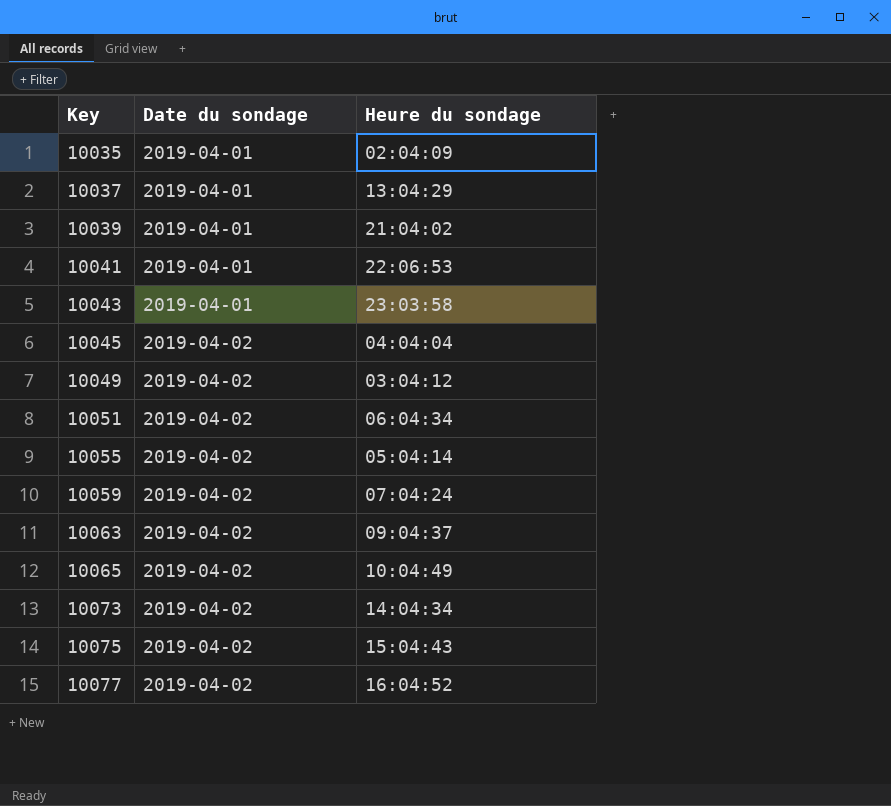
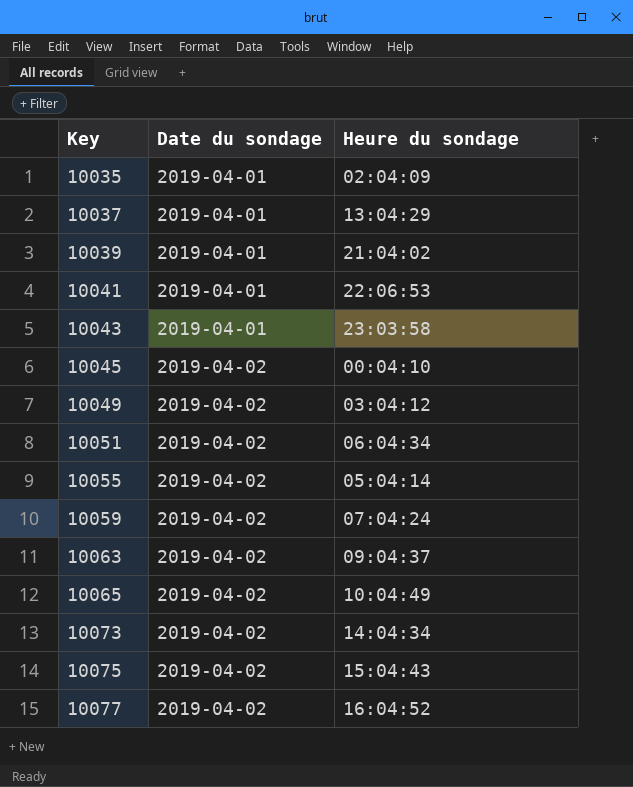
10045 | Heure du sondage: 04:04:04 -> 00:04:10

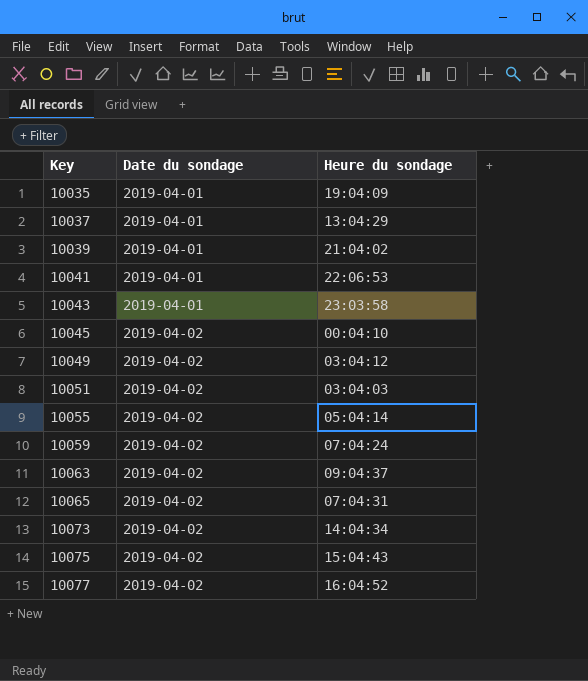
10035 | Heure du sondage: 02:04:09 -> 19:04:09
10051 | Heure du sondage: 06:04:34 -> 03:04:03
10065 | Heure du sondage: 10:04:49 -> 07:04:31

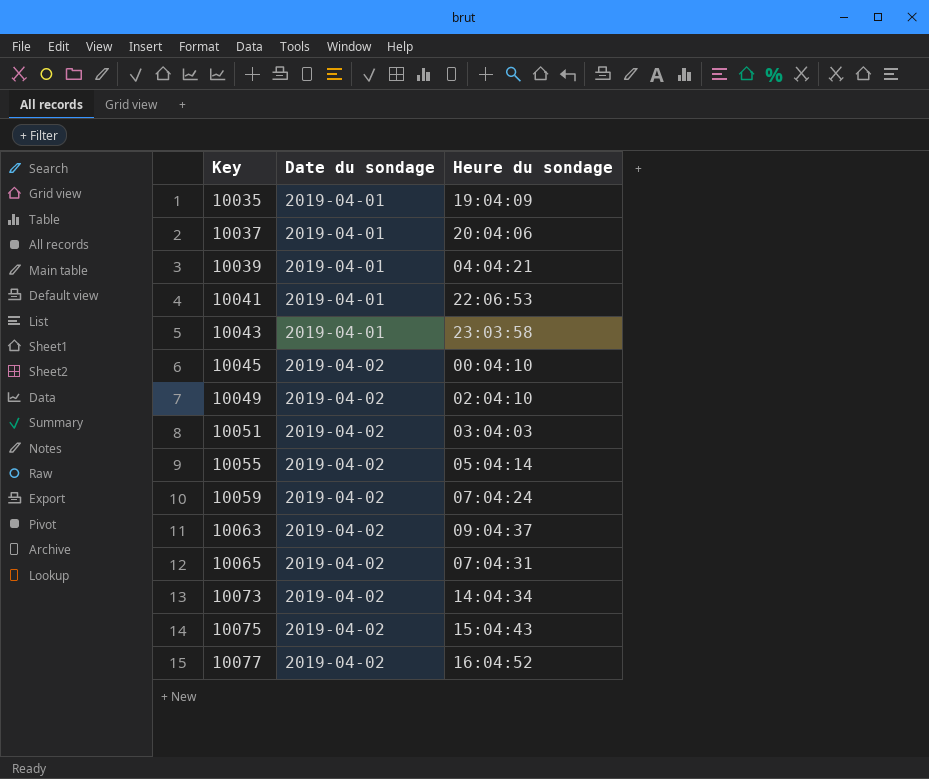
10037 | Heure du sondage: 13:04:29 -> 20:04:06
10039 | Heure du sondage: 21:04:02 -> 04:04:21
10049 | Heure du sondage: 03:04:12 -> 02:04:10

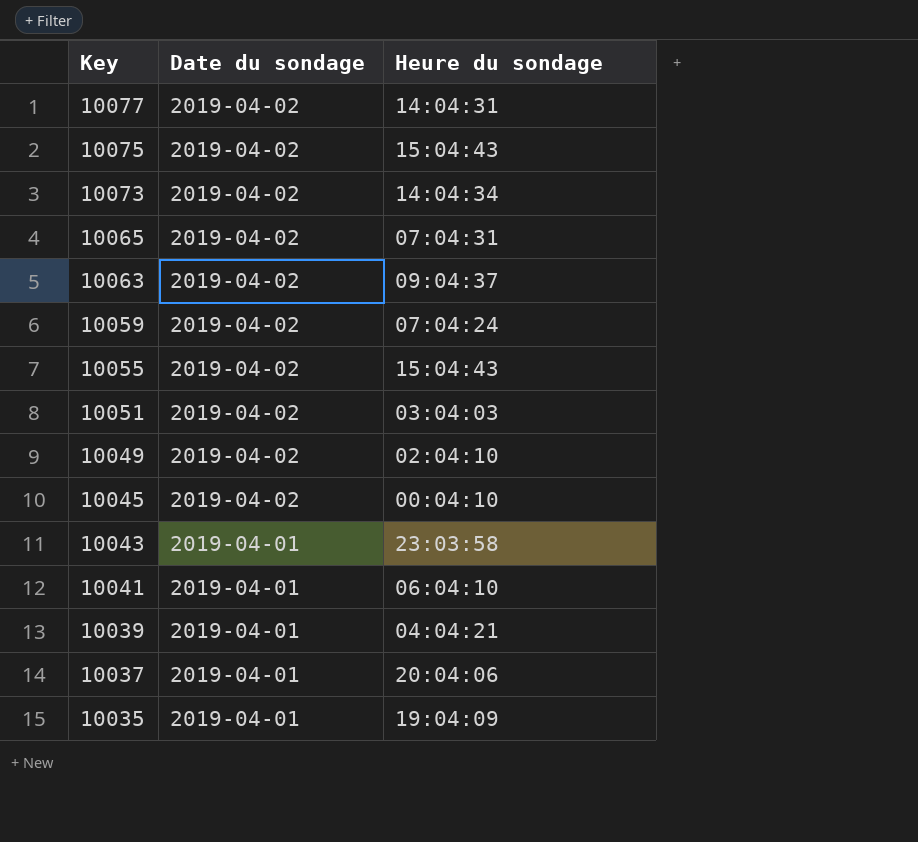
row order: Key ascending -> Key descending
10077 | Heure du sondage: 16:04:52 -> 14:04:31
10055 | Heure du sondage: 05:04:14 -> 15:04:43
10041 | Heure du sondage: 22:06:53 -> 06:04:10

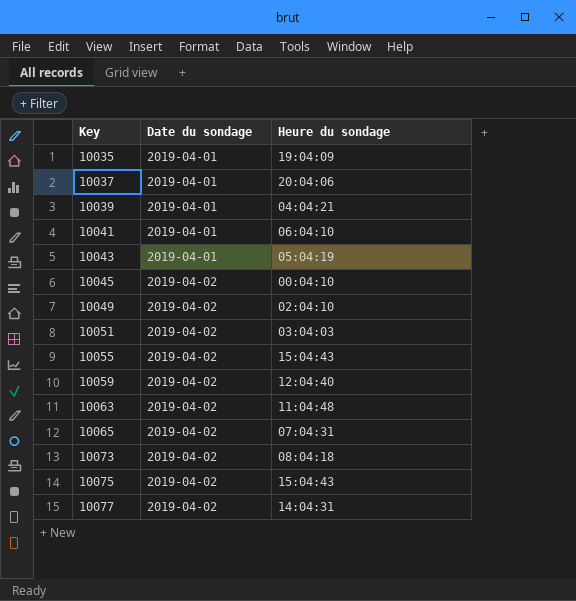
row order: Key descending -> Key ascending
10043 | Heure du sondage: 23:03:58 -> 05:04:19
10059 | Heure du sondage: 07:04:24 -> 12:04:40
10063 | Heure du sondage: 09:04:37 -> 11:04:48
10073 | Heure du sondage: 14:04:34 -> 08:04:18

